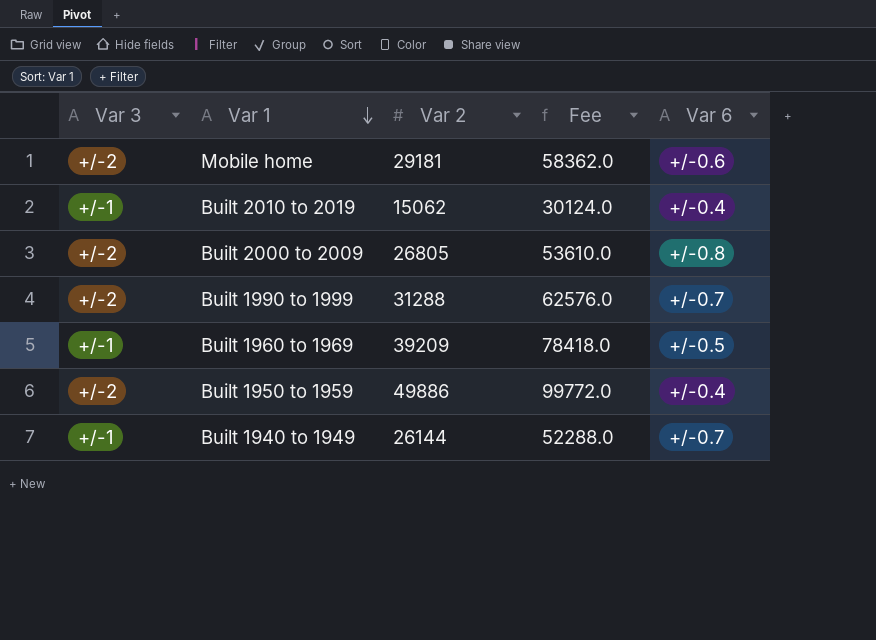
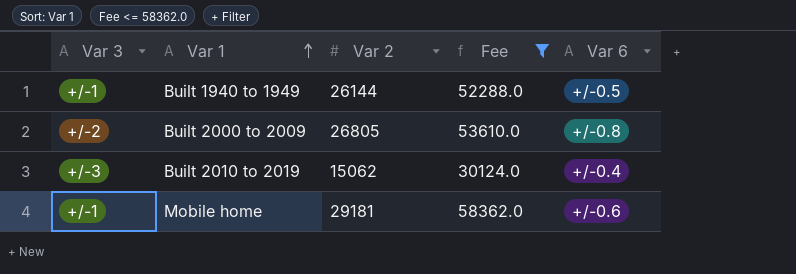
filter: none -> Fee <= 58362.0
row order: Var 1 descending -> Var 1 ascending
Built 1940 to 1949 | Var 6: +/-0.7 -> +/-0.5
Built 2010 to 2019 | Var 3: +/-1 -> +/-3
Mobile home | Var 3: +/-2 -> +/-1

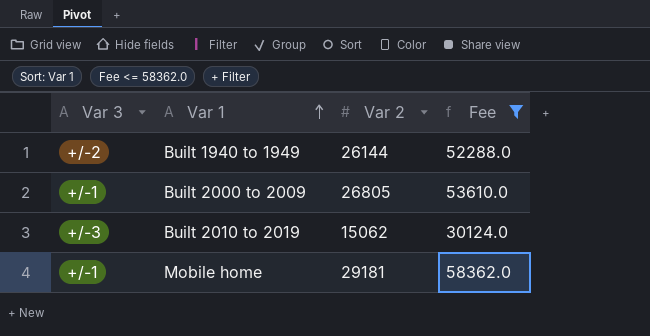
column Var 6 | position: 5 -> none
Built 1940 to 1949 | Var 3: +/-1 -> +/-2
Built 2000 to 2009 | Var 3: +/-2 -> +/-1

